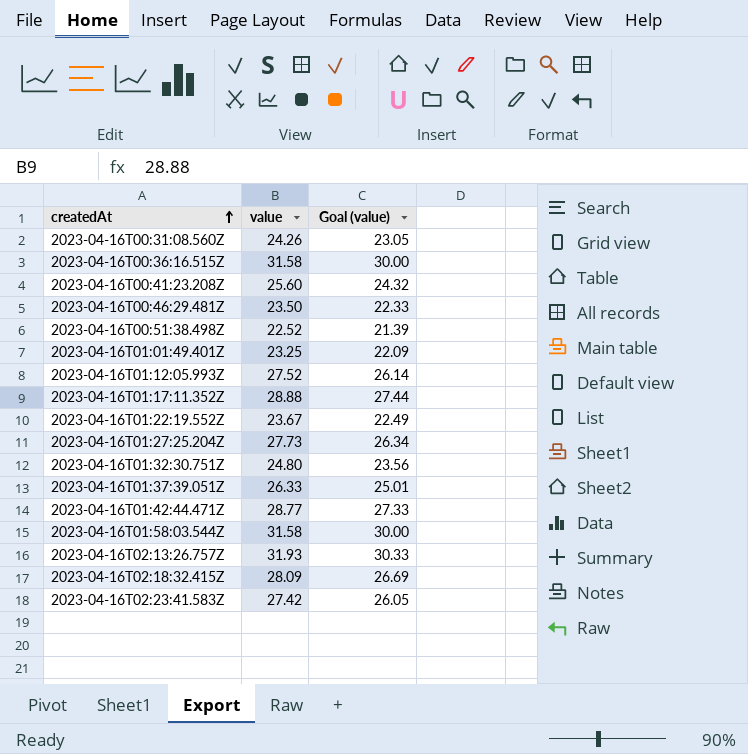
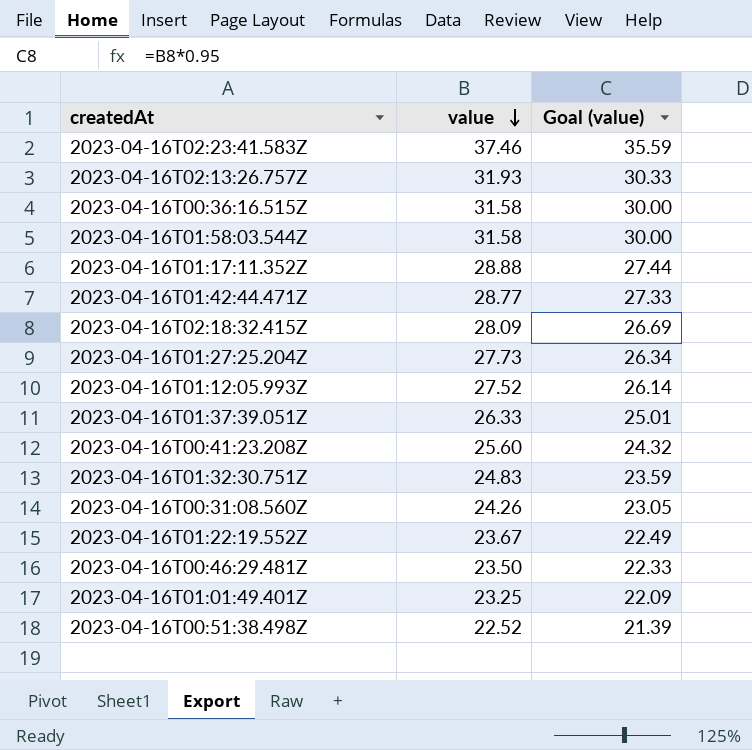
row order: createdAt ascending -> value descending
2023-04-16T02:23:41.583Z | value: 27.42 -> 37.46
2023-04-16T02:23:41.583Z | Goal (value): 26.05 -> 35.59
2023-04-16T01:32:30.751Z | value: 24.80 -> 24.83
2023-04-16T01:32:30.751Z | Goal (value): 23.56 -> 23.59

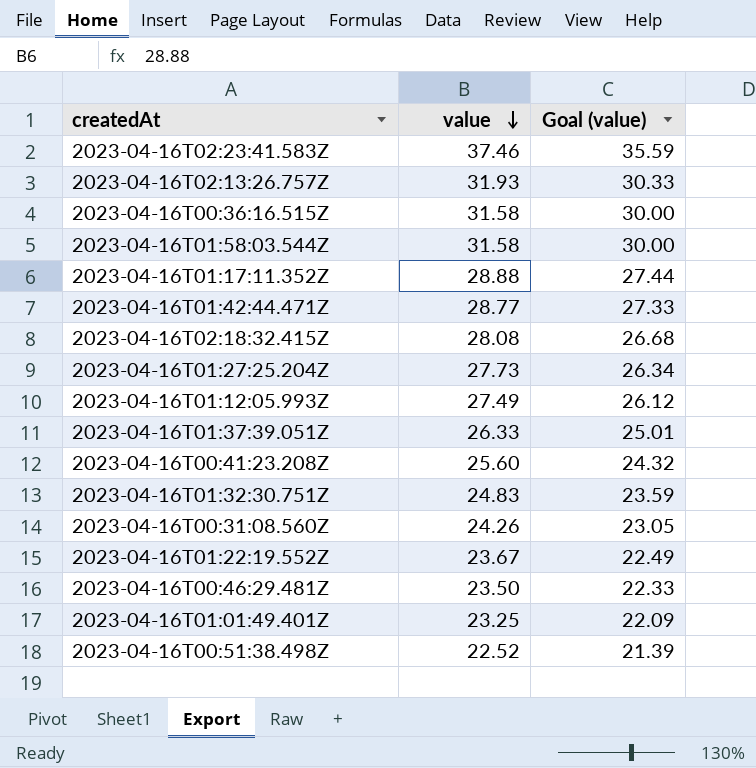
2023-04-16T02:18:32.415Z | value: 28.09 -> 28.08
2023-04-16T02:18:32.415Z | Goal (value): 26.69 -> 26.68
2023-04-16T01:12:05.993Z | value: 27.52 -> 27.49
2023-04-16T01:12:05.993Z | Goal (value): 26.14 -> 26.12

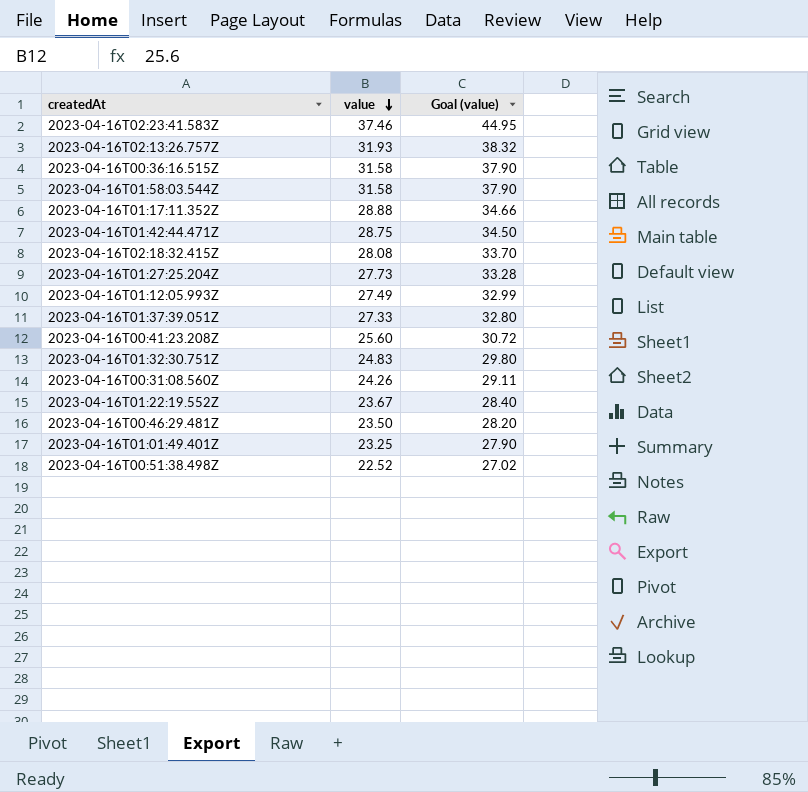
column Goal (value) | formula: [value] * 0.95 -> [value] * 1.2
2023-04-16T01:42:44.471Z | value: 28.77 -> 28.75
2023-04-16T01:37:39.051Z | value: 26.33 -> 27.33

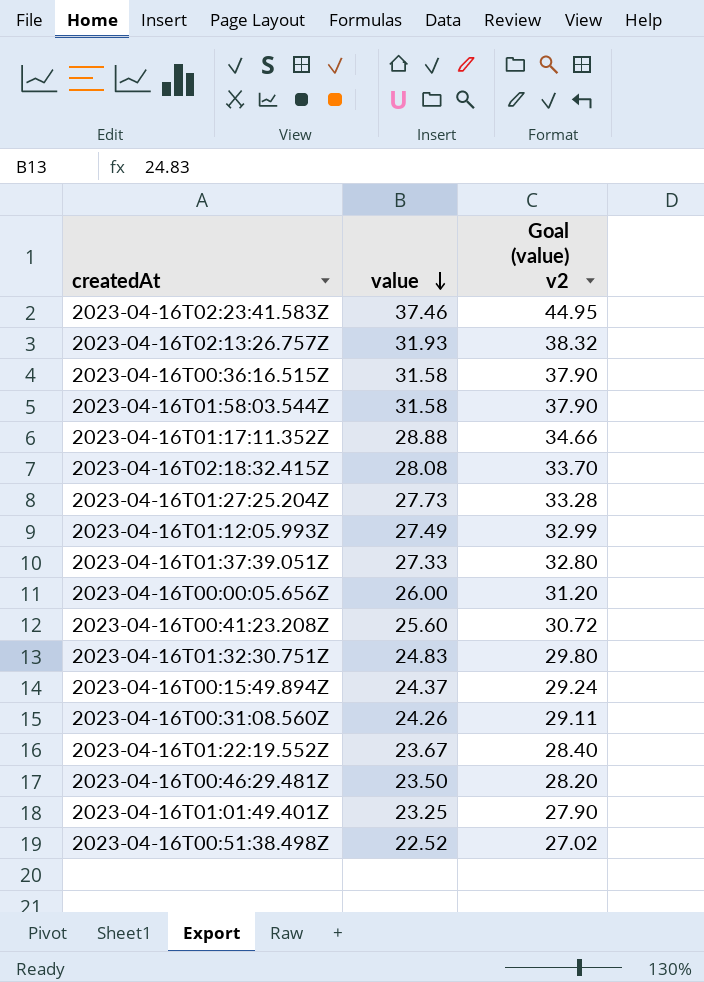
column name: Goal (value) -> Goal (value) v2
row 2023-04-16T01:42:44.471Z: 28.75 | 34.50 -> none
row 2023-04-16T00:00:05.656Z: none -> 26.00 | 31.20
row 2023-04-16T00:15:49.894Z: none -> 24.37 | 29.24

